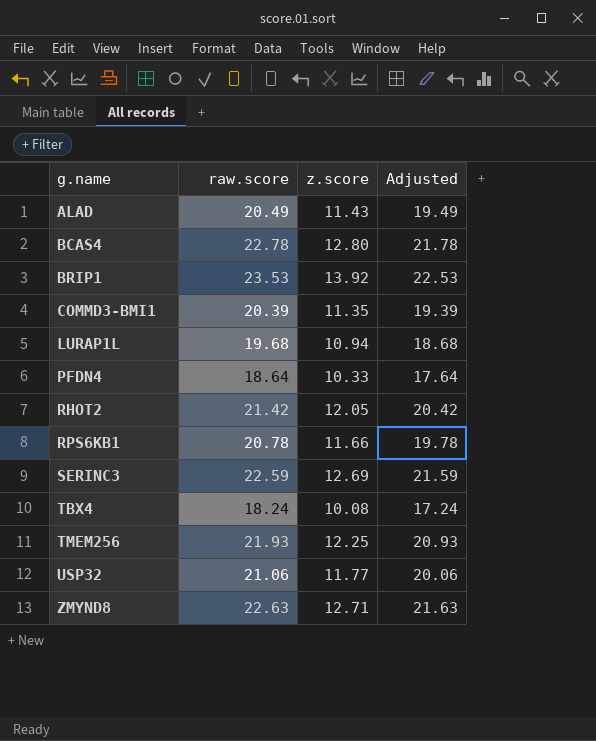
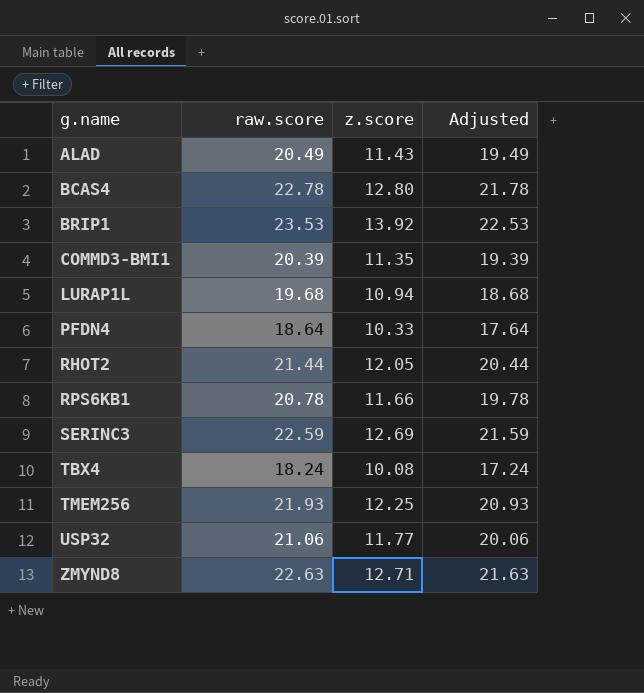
RHOT2 | raw.score: 21.42 -> 21.44
RHOT2 | Adjusted: 20.42 -> 20.44

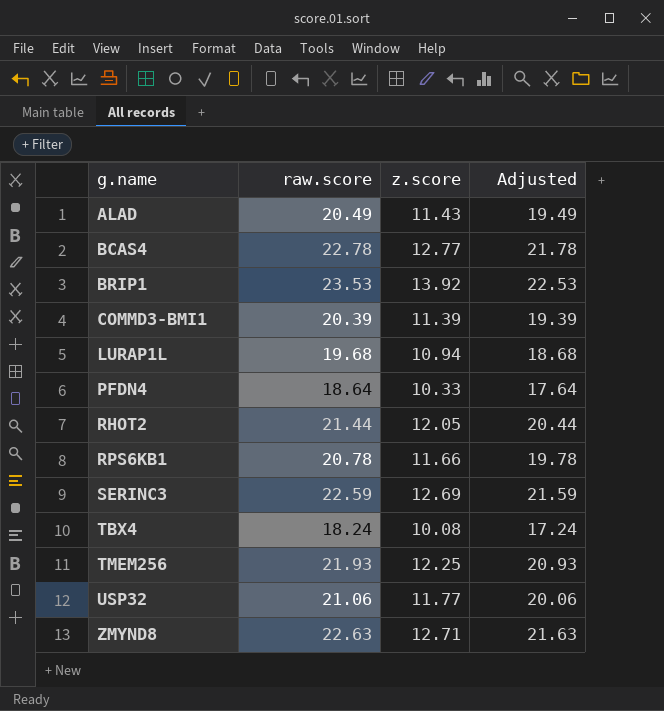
BCAS4 | z.score: 12.80 -> 12.77
COMMD3-BMI1 | z.score: 11.35 -> 11.39

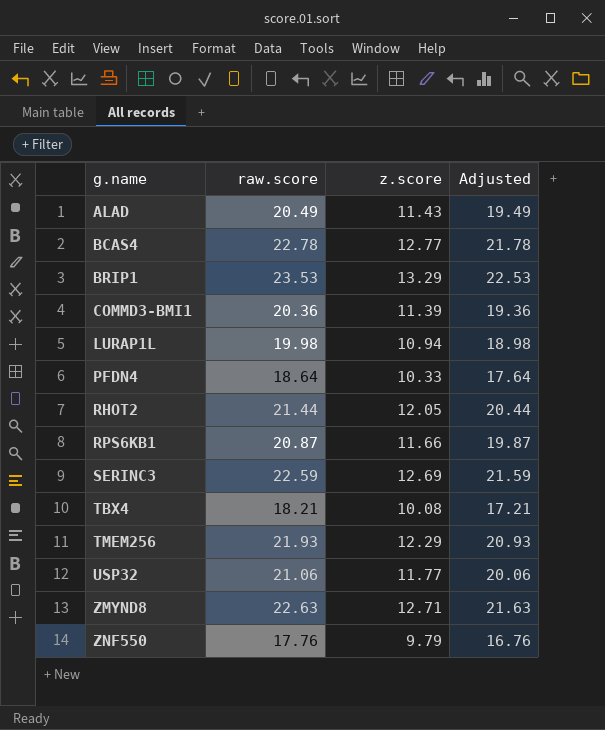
BRIP1 | z.score: 13.92 -> 13.29
COMMD3-BMI1 | raw.score: 20.39 -> 20.36
COMMD3-BMI1 | Adjusted: 19.39 -> 19.36
LURAP1L | raw.score: 19.68 -> 19.98
LURAP1L | Adjusted: 18.68 -> 18.98
RPS6KB1 | raw.score: 20.78 -> 20.87
RPS6KB1 | Adjusted: 19.78 -> 19.87
TBX4 | raw.score: 18.24 -> 18.21
TBX4 | Adjusted: 17.24 -> 17.21
TMEM256 | z.score: 12.25 -> 12.29
row ZNF550: none -> 17.76 | 9.79 | 16.76

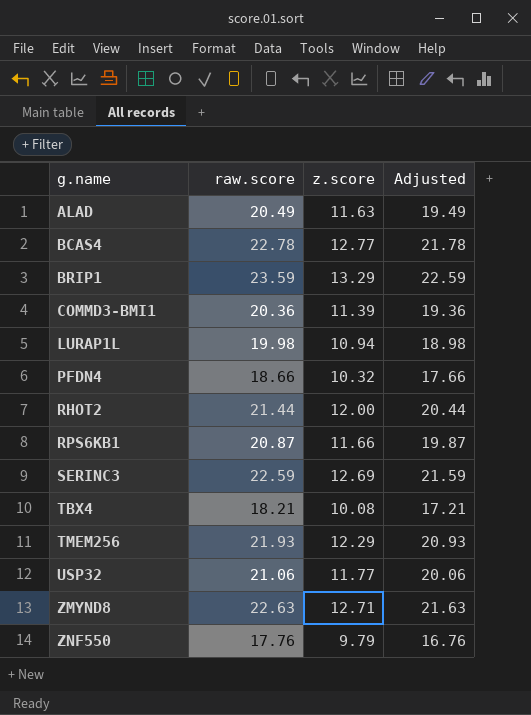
ALAD | z.score: 11.43 -> 11.63
BRIP1 | raw.score: 23.53 -> 23.59
BRIP1 | Adjusted: 22.53 -> 22.59
PFDN4 | raw.score: 18.64 -> 18.66
PFDN4 | z.score: 10.33 -> 10.32
PFDN4 | Adjusted: 17.64 -> 17.66
RHOT2 | z.score: 12.05 -> 12.00

